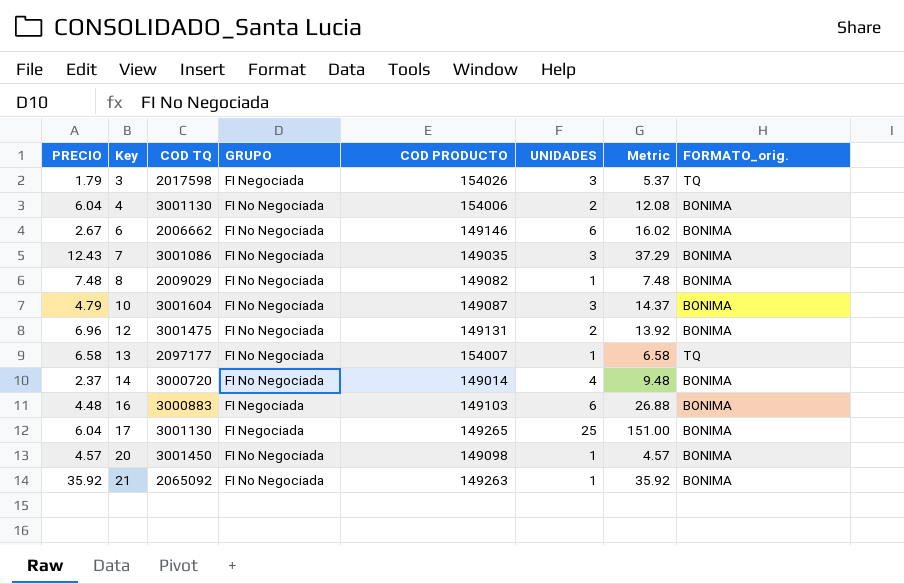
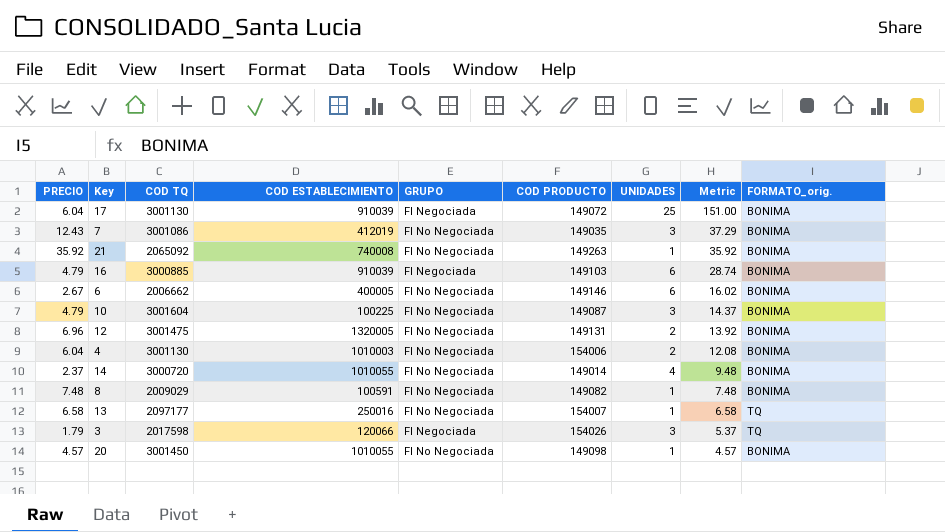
row order: Key ascending -> Metric descending
column COD ESTABLECIMIENTO | position: none -> 4
17 | COD PRODUCTO: 149265 -> 149072
16 | PRECIO: 4.48 -> 4.79
16 | COD TQ: 3000883 -> 3000885
16 | Metric: 26.88 -> 28.74

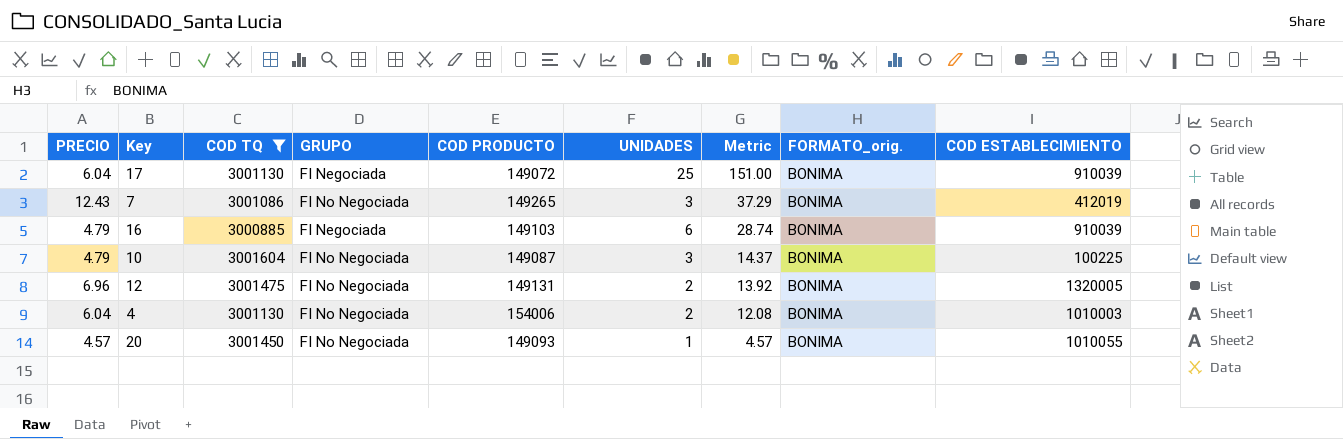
filter: none -> COD TQ >= 3000885
column COD ESTABLECIMIENTO | position: 4 -> 9
7 | COD PRODUCTO: 149035 -> 149265
20 | COD PRODUCTO: 149098 -> 149093

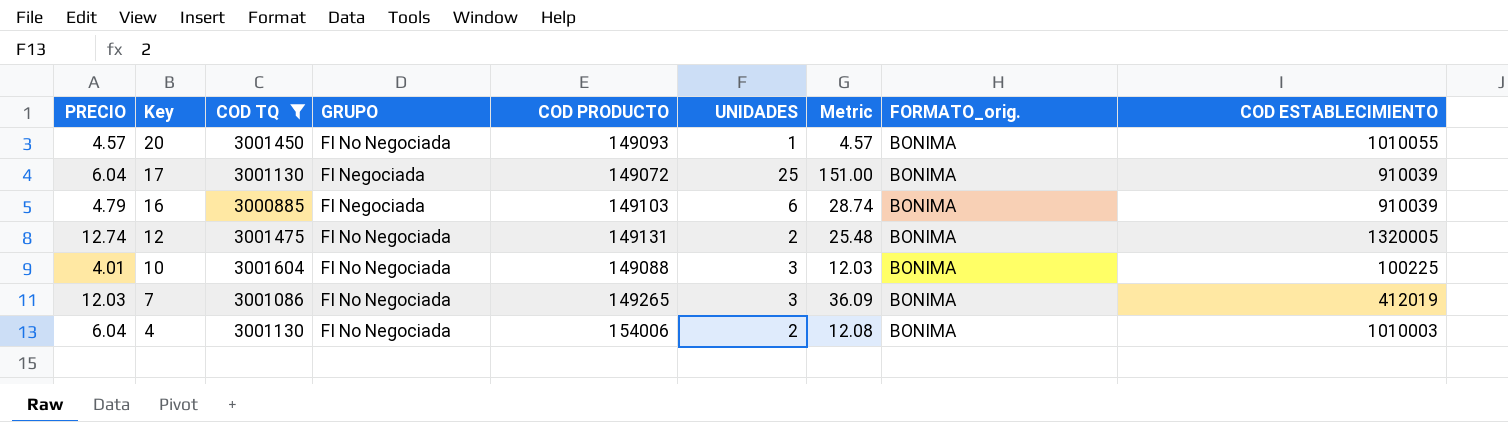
row order: Metric descending -> Key descending
12 | PRECIO: 6.96 -> 12.74
12 | Metric: 13.92 -> 25.48
10 | PRECIO: 4.79 -> 4.01
10 | COD PRODUCTO: 149087 -> 149088
10 | Metric: 14.37 -> 12.03
7 | PRECIO: 12.43 -> 12.03
7 | Metric: 37.29 -> 36.09

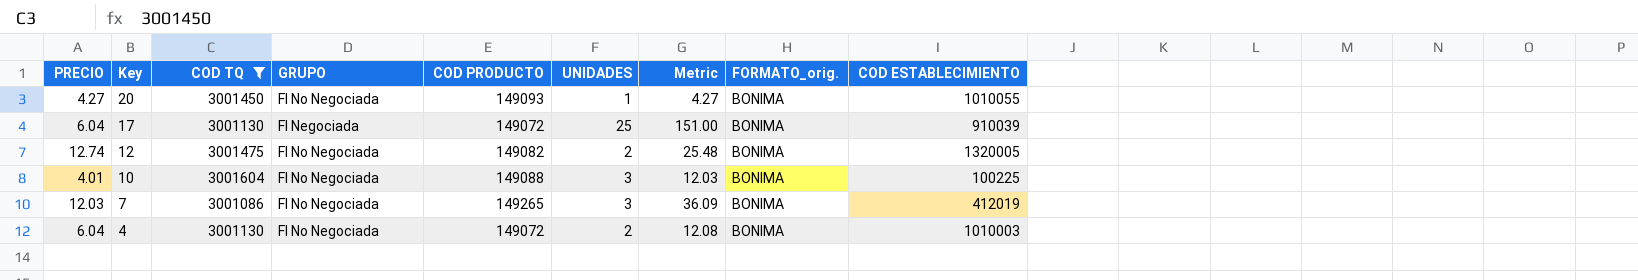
row 16: 4.79 | 3000885 | FI Negociada | 149103 | 6 | 28.74 | BONIMA | 910039 -> none
20 | PRECIO: 4.57 -> 4.27
20 | Metric: 4.57 -> 4.27
12 | COD PRODUCTO: 149131 -> 149082
4 | COD PRODUCTO: 154006 -> 149072

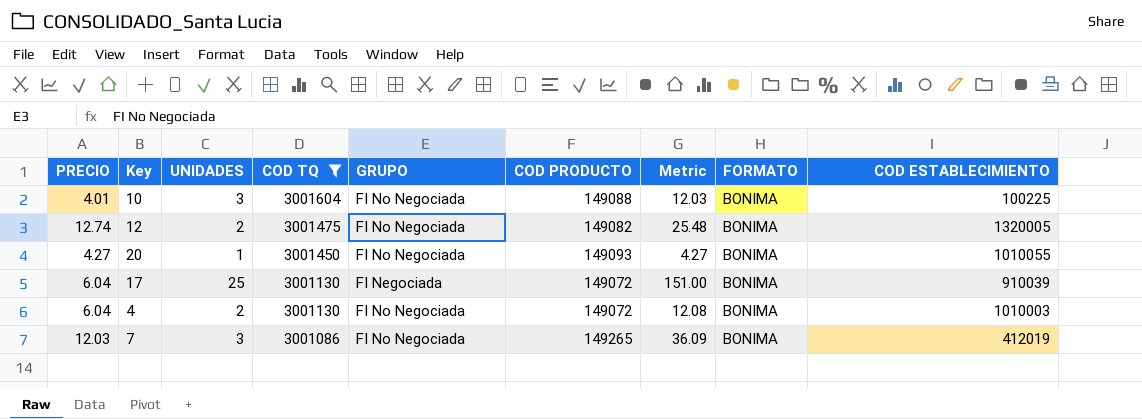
row order: Key descending -> COD TQ descending
column UNIDADES | position: 6 -> 3
column name: FORMATO_orig. -> FORMATO

